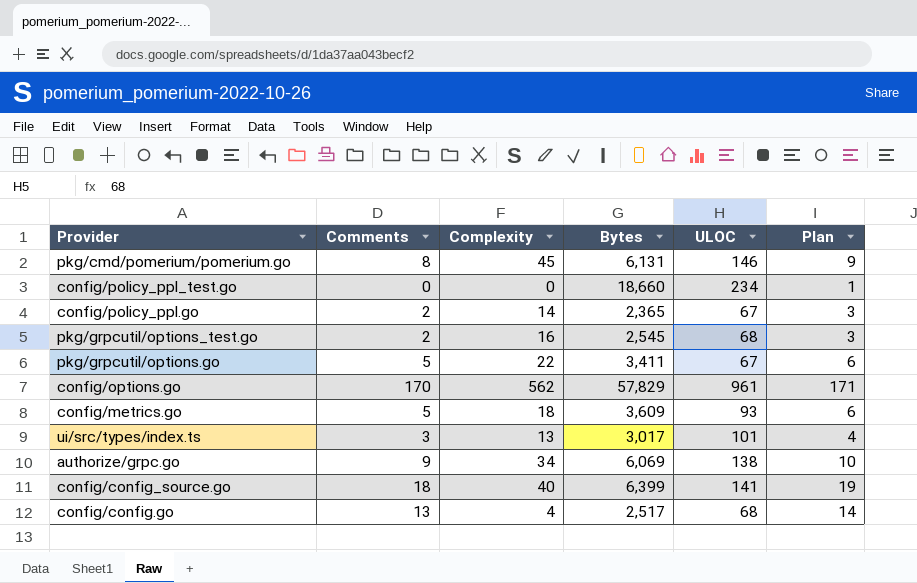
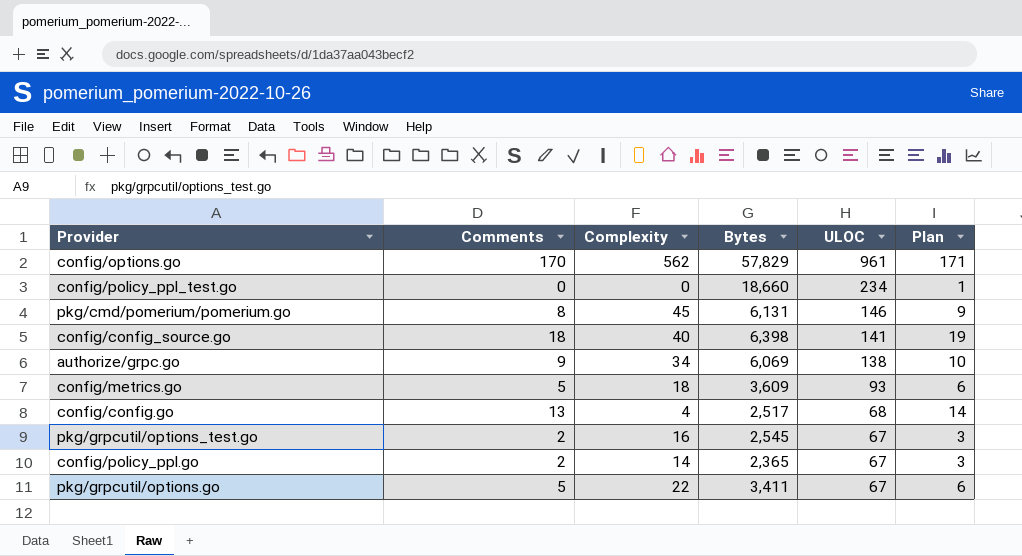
row order: none -> ULOC descending
row ui/src/types/index.ts: 3 | 13 | 3,017 | 101 | 4 -> none
config/config_source.go | Bytes: 6,399 -> 6,398
pkg/grpcutil/options_test.go | ULOC: 68 -> 67

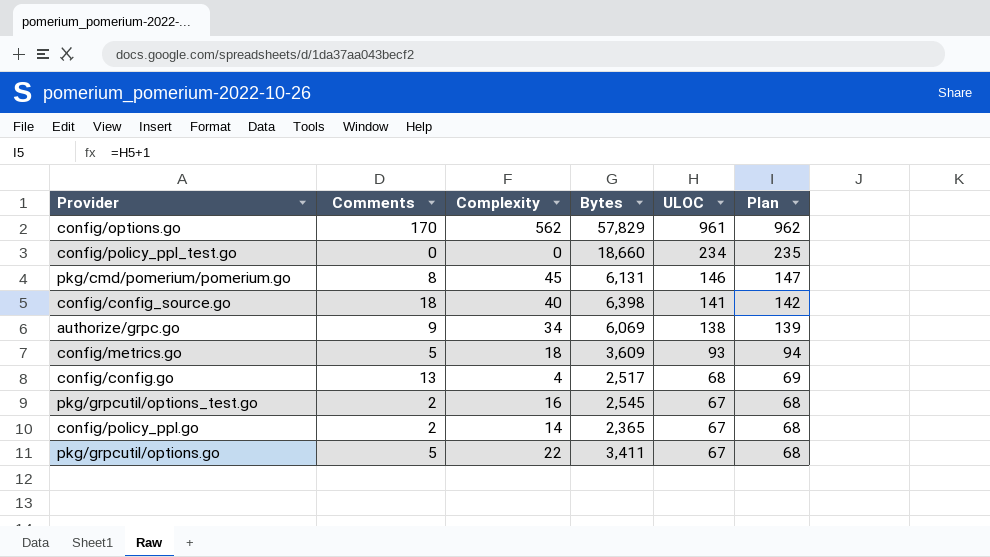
column Plan | formula: [Comments] + 1 -> [ULOC] + 1

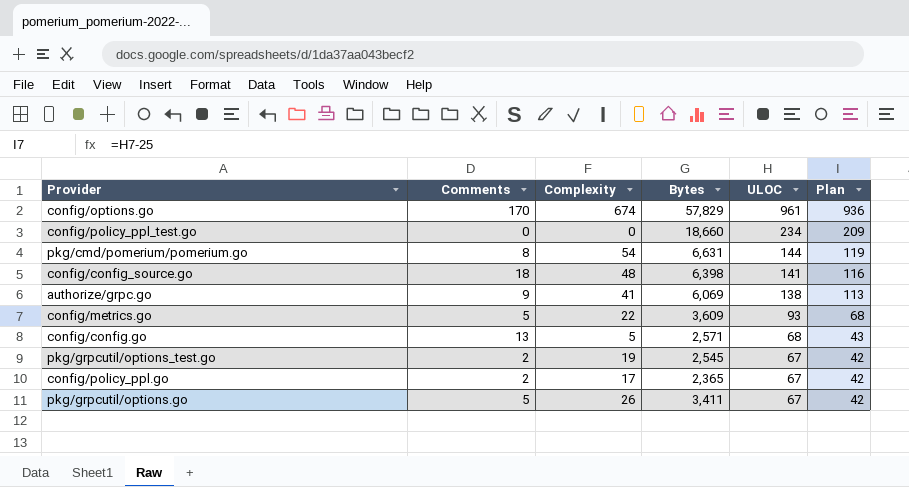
column Plan | formula: [ULOC] + 1 -> [ULOC] - 25
config/options.go | Complexity: 562 -> 674
pkg/cmd/pomerium/pomerium.go | Complexity: 45 -> 54
pkg/cmd/pomerium/pomerium.go | Bytes: 6,131 -> 6,631
pkg/cmd/pomerium/pomerium.go | ULOC: 146 -> 144
config/config_source.go | Complexity: 40 -> 48
authorize/grpc.go | Complexity: 34 -> 41
config/metrics.go | Complexity: 18 -> 22
config/config.go | Complexity: 4 -> 5
config/config.go | Bytes: 2,517 -> 2,571
pkg/grpcutil/options_test.go | Complexity: 16 -> 19
config/policy_ppl.go | Complexity: 14 -> 17
pkg/grpcutil/options.go | Complexity: 22 -> 26

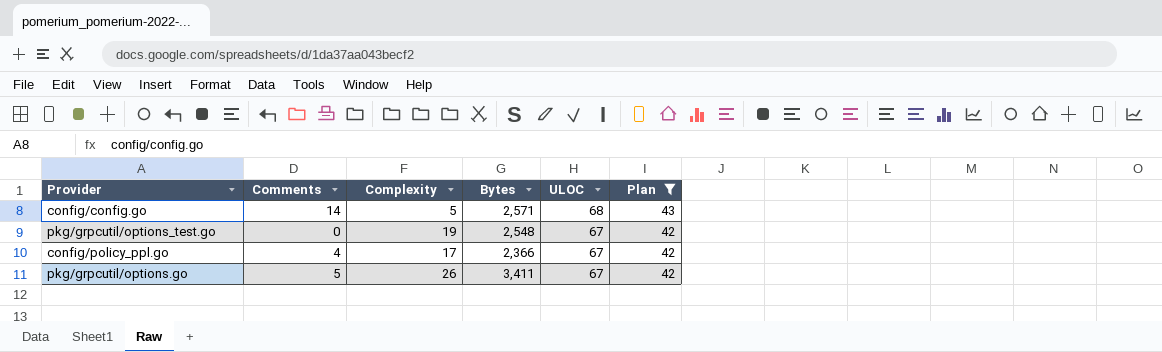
filter: none -> Plan <= 43
config/config.go | Comments: 13 -> 14
pkg/grpcutil/options_test.go | Comments: 2 -> 0
pkg/grpcutil/options_test.go | Bytes: 2,545 -> 2,548
config/policy_ppl.go | Comments: 2 -> 4
config/policy_ppl.go | Bytes: 2,365 -> 2,366

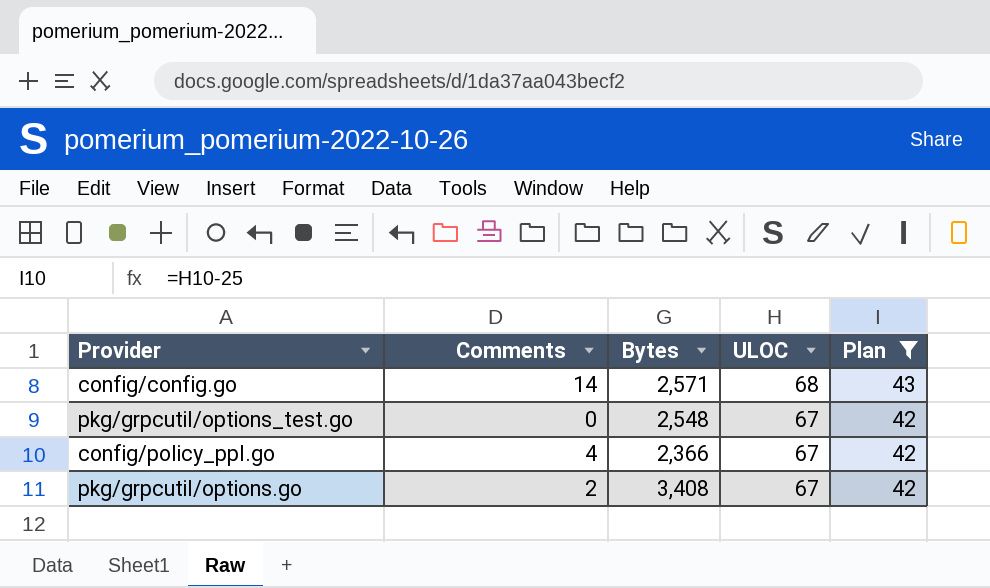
column Complexity | position: 3 -> none
pkg/grpcutil/options.go | Comments: 5 -> 2
pkg/grpcutil/options.go | Bytes: 3,411 -> 3,408

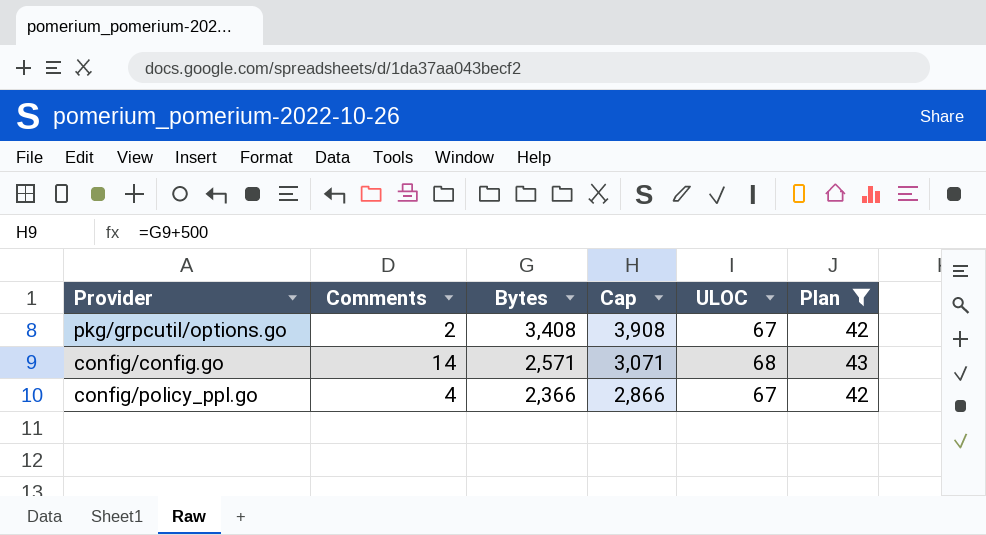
row order: ULOC descending -> Bytes descending
column Cap | formula: none -> [Bytes] + 500
row pkg/grpcutil/options_test.go: 0 | 2,548 | 67 | 42 -> none

